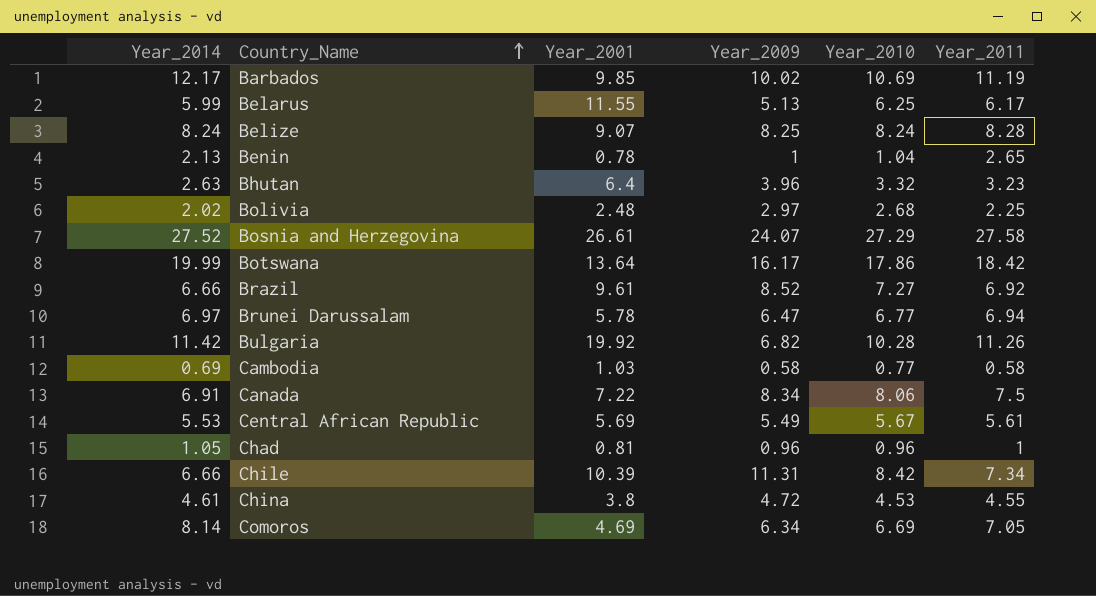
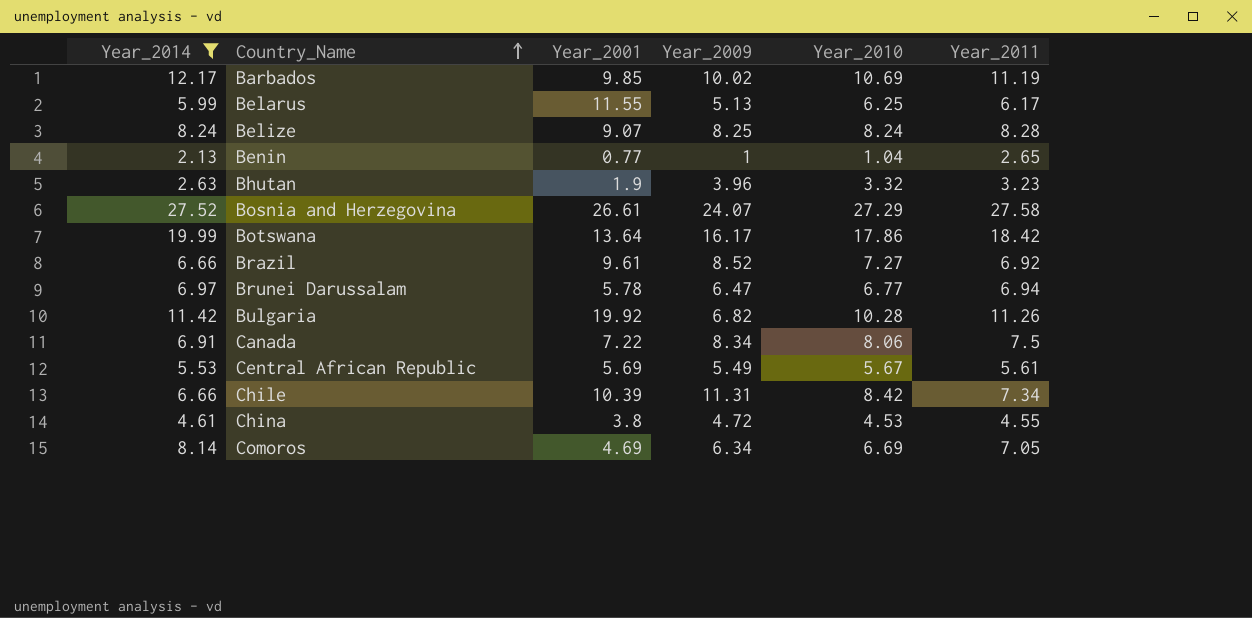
filter: none -> Year_2014 >= 2.13
Benin | Year_2001: 0.78 -> 0.77
Bhutan | Year_2001: 6.4 -> 1.9

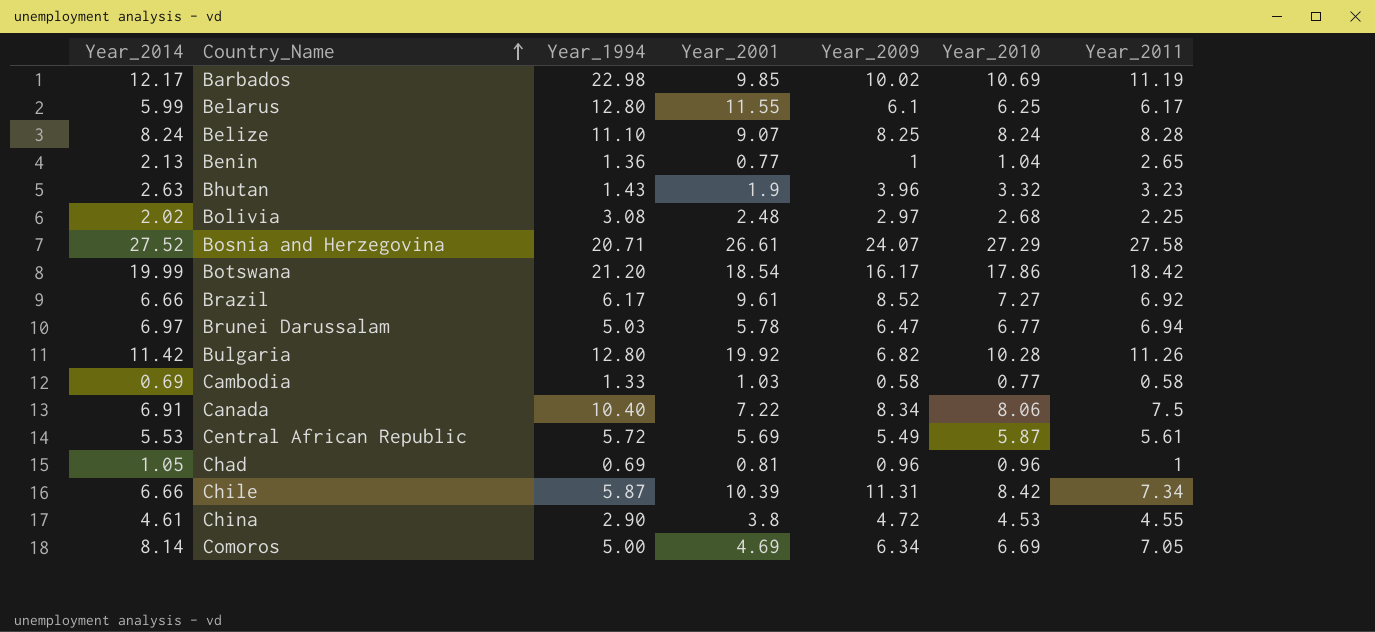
filter: Year_2014 >= 2.13 -> none
column Year_1994 | position: none -> 3
Belarus | Year_2009: 5.13 -> 6.1
Botswana | Year_2001: 13.64 -> 18.54
Central African Republic | Year_2010: 5.67 -> 5.87

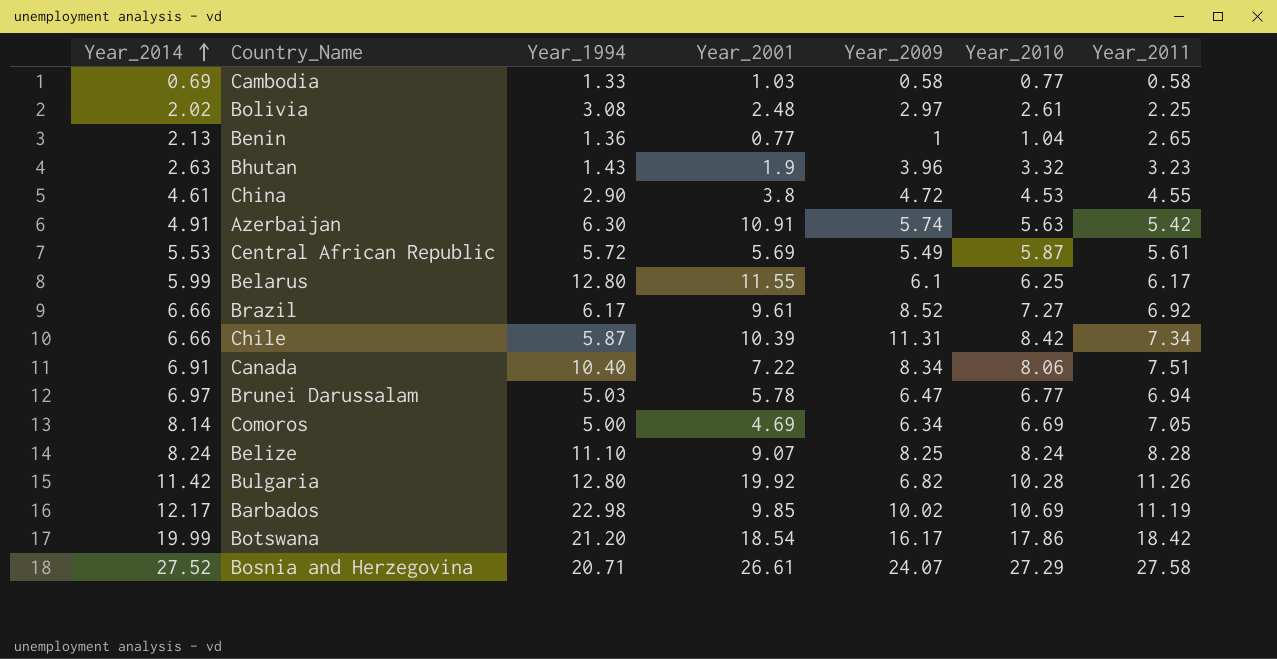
row order: Country_Name ascending -> Year_2014 ascending
row Chad: 1.05 | 0.69 | 0.81 | 0.96 | 0.96 | 1 -> none
Bolivia | Year_2010: 2.68 -> 2.61
row Azerbaijan: none -> 4.91 | 6.30 | 10.91 | 5.74 | 5.63 | 5.42
Canada | Year_2011: 7.5 -> 7.51

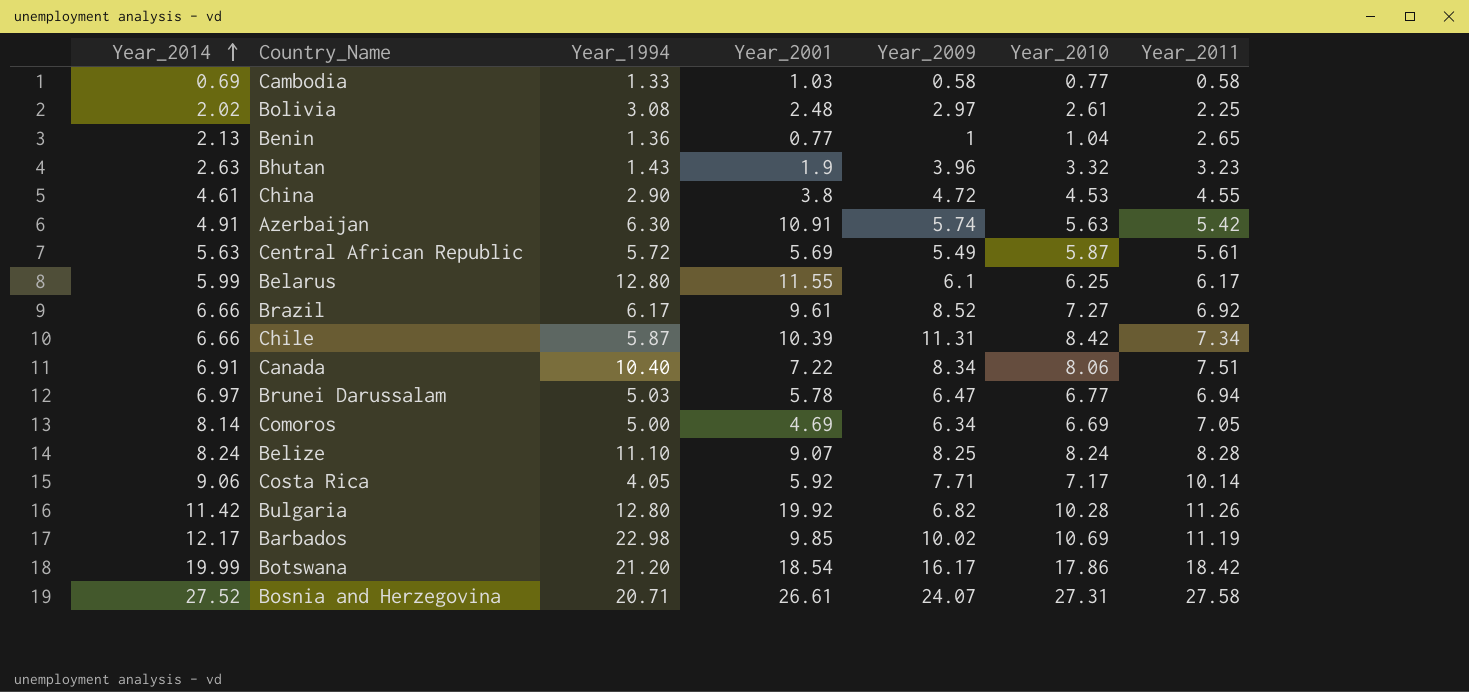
Central African Republic | Year_2014: 5.53 -> 5.63
row Costa Rica: none -> 9.06 | 4.05 | 5.92 | 7.71 | 7.17 | 10.14
Bosnia and Herzegovina | Year_2010: 27.29 -> 27.31

